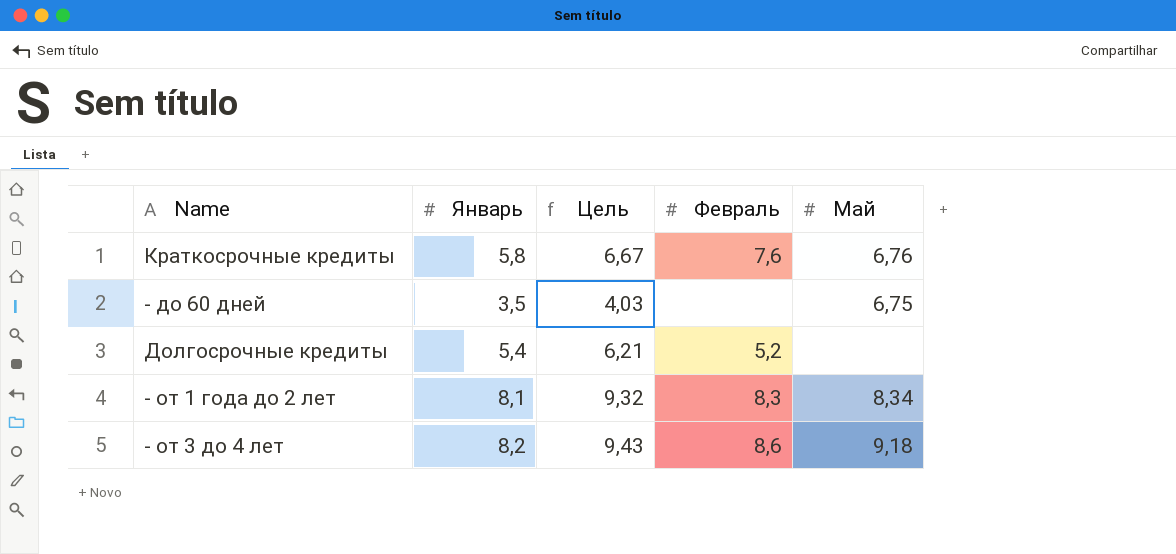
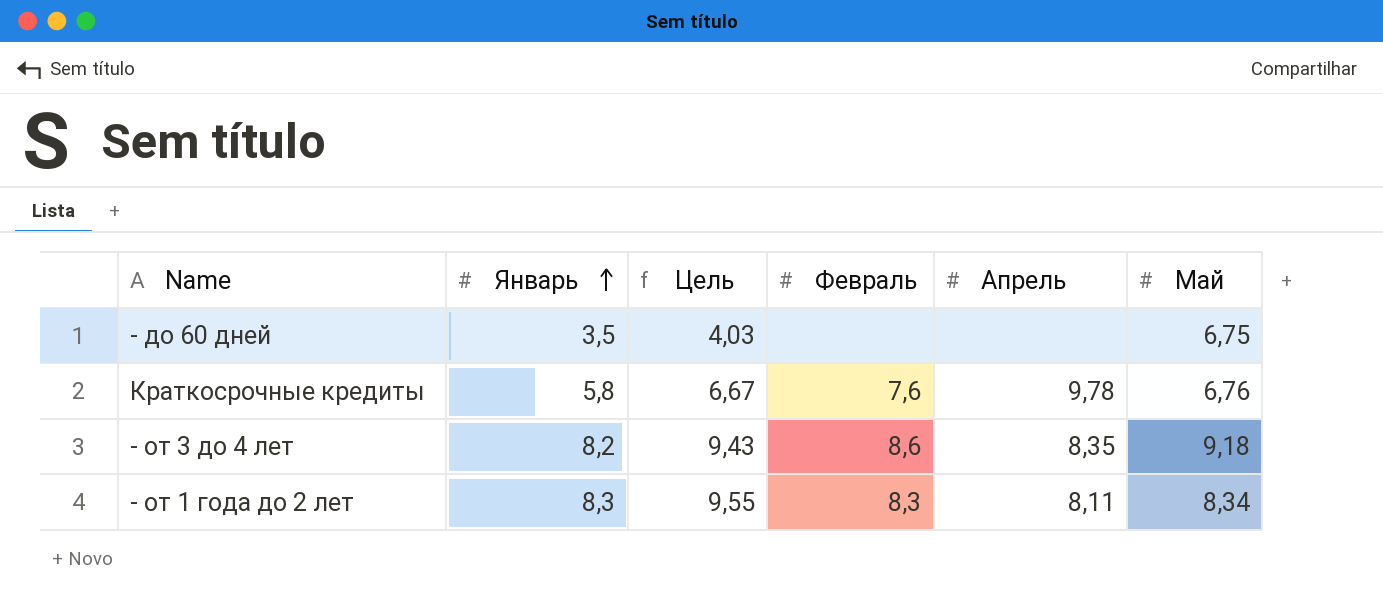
row order: none -> Январь ascending
column Апрель | position: none -> 5
row Долгосрочные кредиты: 5,4 | 6,21 | 5,2 | none -> none
- от 1 года до 2 лет | Январь: 8,1 -> 8,3
- от 1 года до 2 лет | Цель: 9,32 -> 9,55

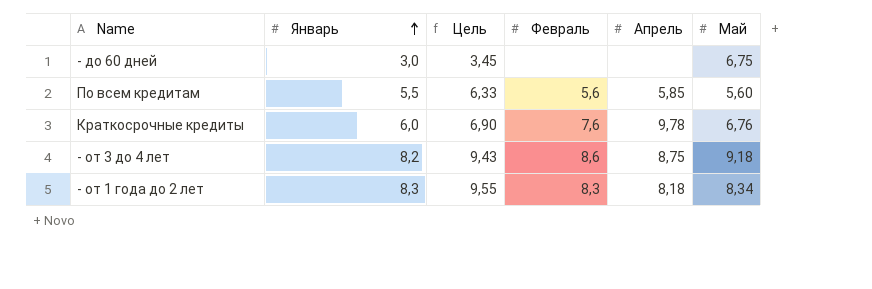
- до 60 дней | Январь: 3,5 -> 3,0
- до 60 дней | Цель: 4,03 -> 3,45
row По всем кредитам: none -> 5,5 | 6,33 | 5,6 | 5,85 | 5,60
Краткосрочные кредиты | Январь: 5,8 -> 6,0
Краткосрочные кредиты | Цель: 6,67 -> 6,90
- от 3 до 4 лет | Апрель: 8,35 -> 8,75
- от 1 года до 2 лет | Апрель: 8,11 -> 8,18

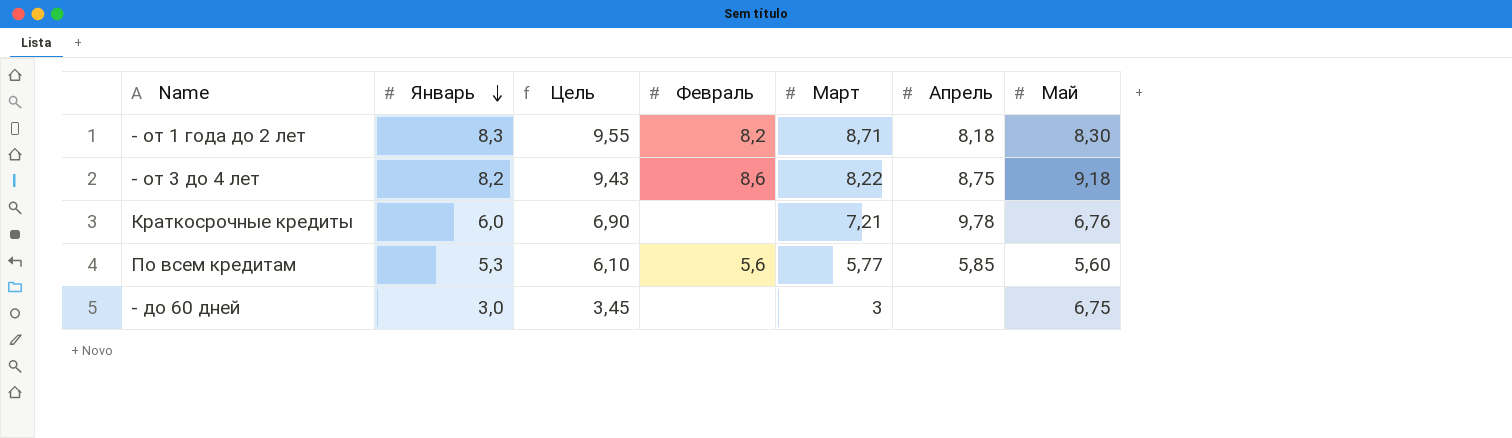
row order: Январь ascending -> Январь descending
column Март | position: none -> 5
- от 1 года до 2 лет | Февраль: 8,3 -> 8,2
- от 1 года до 2 лет | Май: 8,34 -> 8,30
Краткосрочные кредиты | Февраль: 7,6 -> none
По всем кредитам | Январь: 5,5 -> 5,3
По всем кредитам | Цель: 6,33 -> 6,10

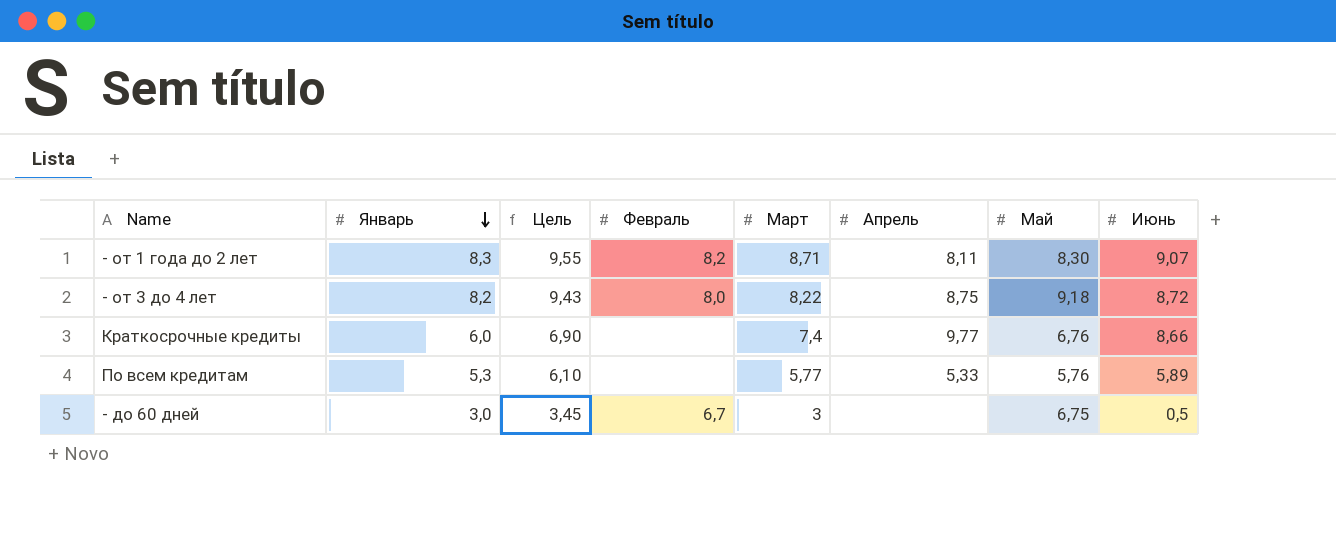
column Июнь | position: none -> 8
- от 1 года до 2 лет | Апрель: 8,18 -> 8,11
- от 3 до 4 лет | Февраль: 8,6 -> 8,0
Краткосрочные кредиты | Март: 7,21 -> 7,4
Краткосрочные кредиты | Апрель: 9,78 -> 9,77
По всем кредитам | Февраль: 5,6 -> none
По всем кредитам | Апрель: 5,85 -> 5,33
По всем кредитам | Май: 5,60 -> 5,76
- до 60 дней | Февраль: none -> 6,7

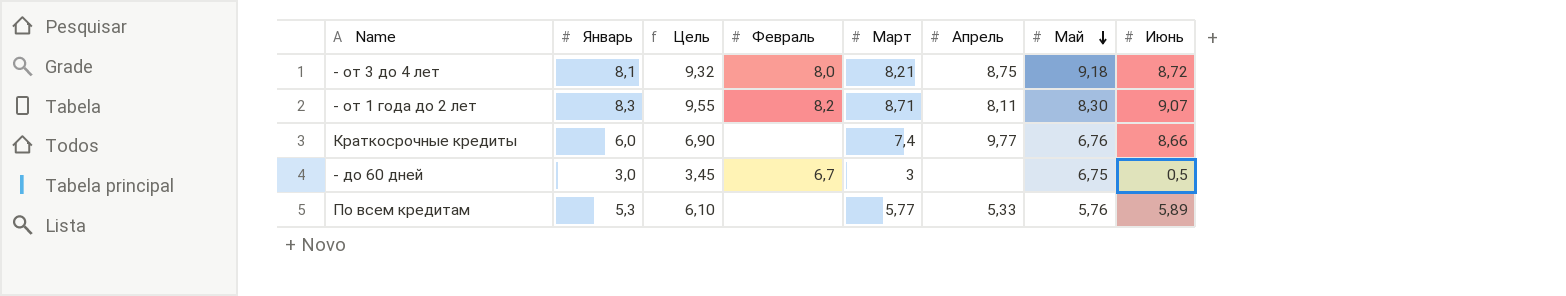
row order: Январь descending -> Май descending
- от 3 до 4 лет | Январь: 8,2 -> 8,1
- от 3 до 4 лет | Цель: 9,43 -> 9,32
- от 3 до 4 лет | Март: 8,22 -> 8,21

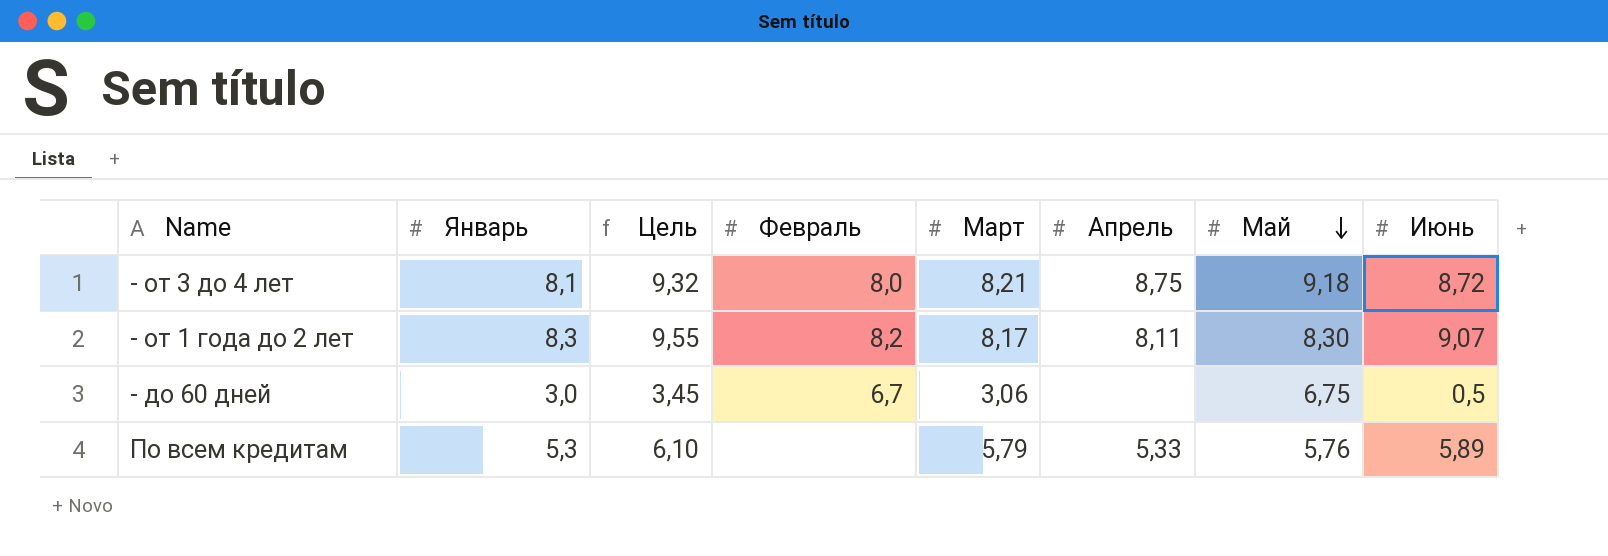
row Краткосрочные кредиты: 6,0 | 6,90 | none | 7,4 | 9,77 | 6,76 | 8,66 -> none
- от 1 года до 2 лет | Март: 8,71 -> 8,17
- до 60 дней | Март: 3 -> 3,06
По всем кредитам | Март: 5,77 -> 5,79

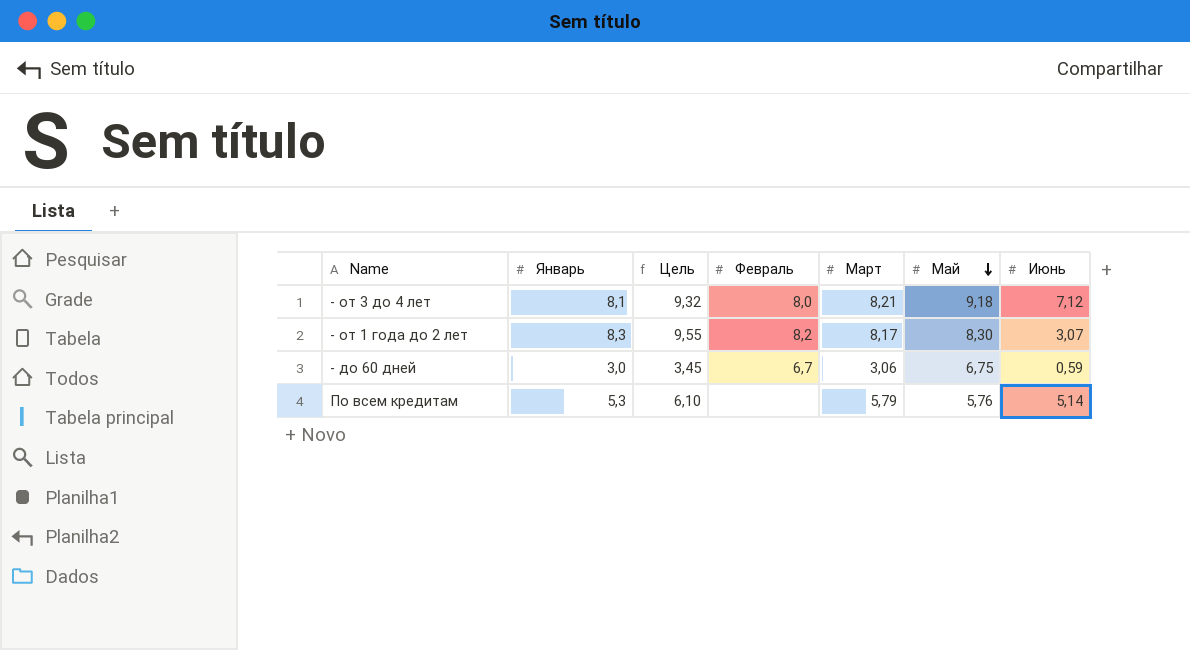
column Апрель | position: 6 -> none
- от 3 до 4 лет | Июнь: 8,72 -> 7,12
- от 1 года до 2 лет | Июнь: 9,07 -> 3,07
- до 60 дней | Июнь: 0,5 -> 0,59
По всем кредитам | Июнь: 5,89 -> 5,14

